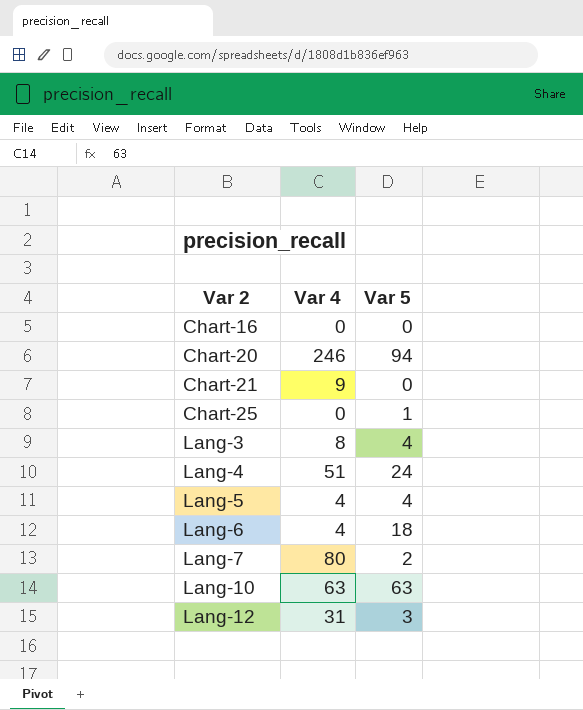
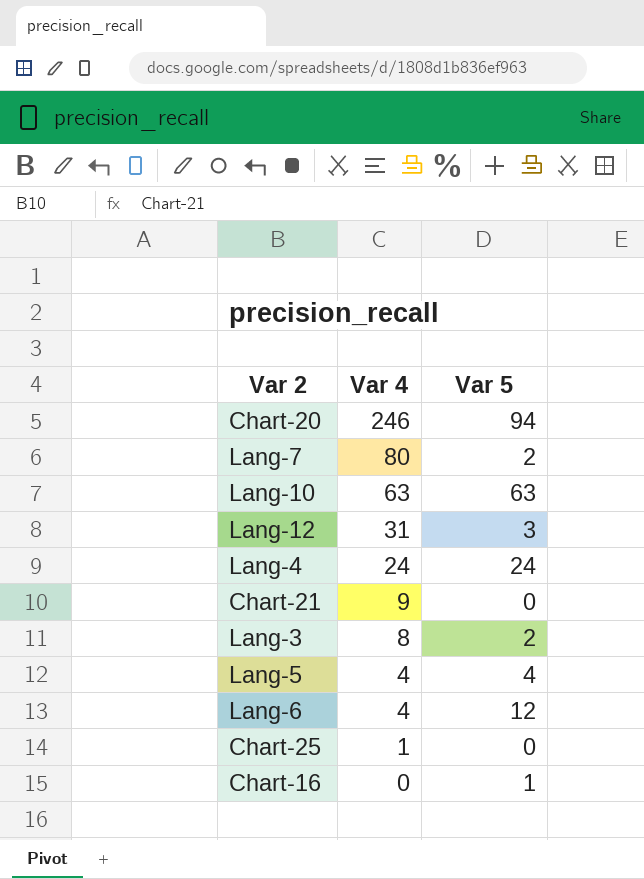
row order: Var 2 ascending -> Var 4 descending
Lang-4 | Var 4: 51 -> 24
Lang-3 | Var 5: 4 -> 2
Lang-6 | Var 5: 18 -> 12
Chart-25 | Var 4: 0 -> 1
Chart-25 | Var 5: 1 -> 0
Chart-16 | Var 5: 0 -> 1

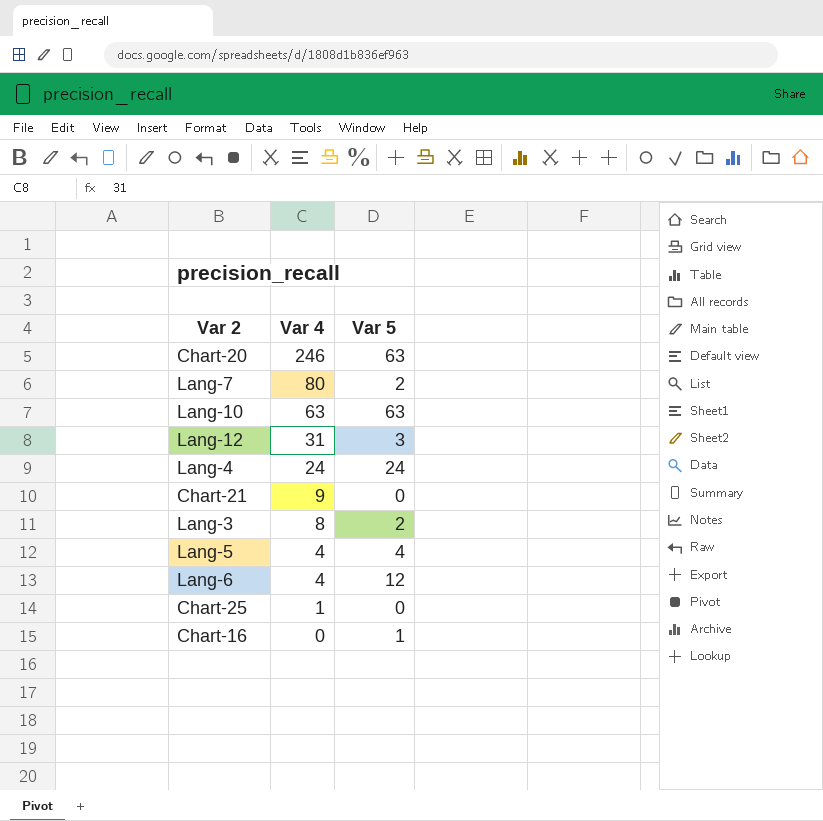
Chart-20 | Var 5: 94 -> 63

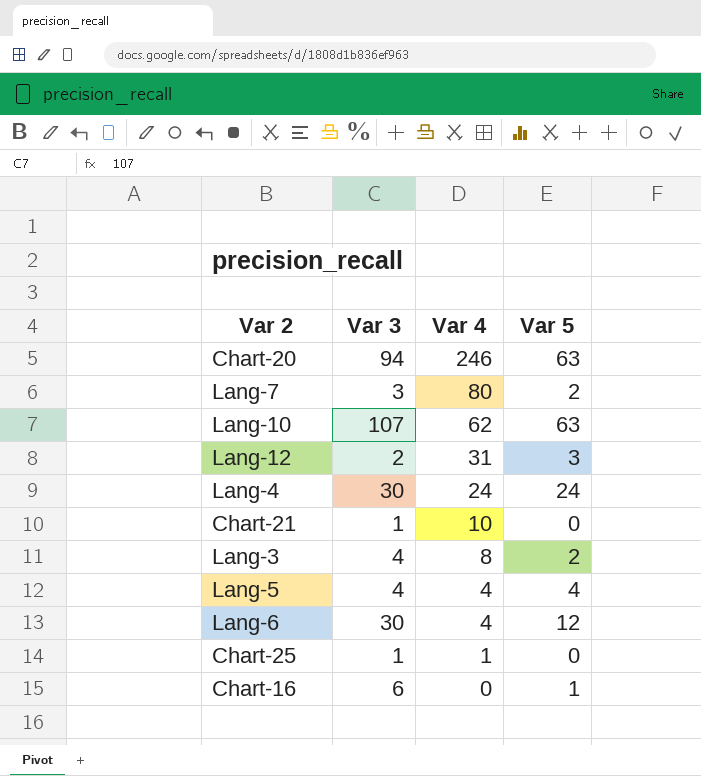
column Var 3 | position: none -> 2
Lang-10 | Var 4: 63 -> 62
Chart-21 | Var 4: 9 -> 10

